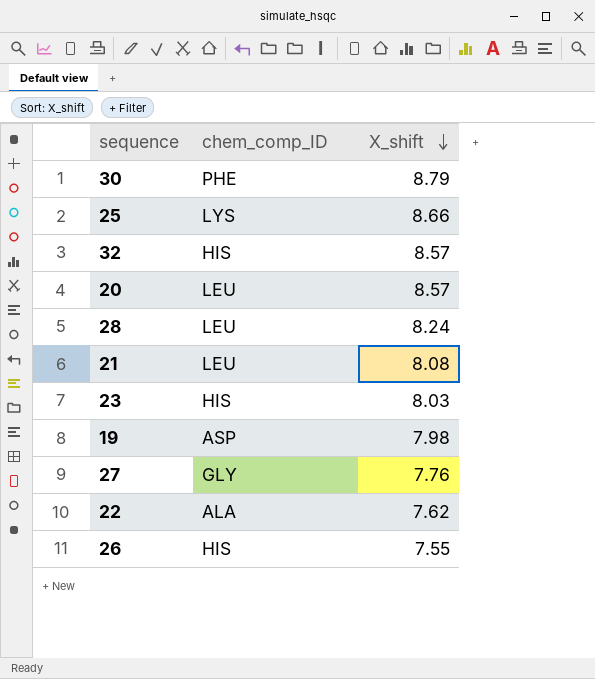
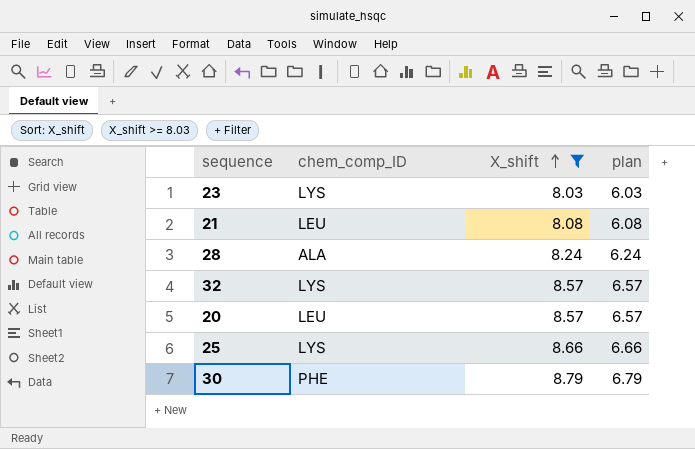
filter: none -> X_shift >= 8.03
row order: X_shift descending -> X_shift ascending
column plan | formula: none -> [X_shift] - 2
23 | chem_comp_ID: HIS -> LYS
28 | chem_comp_ID: LEU -> ALA
32 | chem_comp_ID: HIS -> LYS

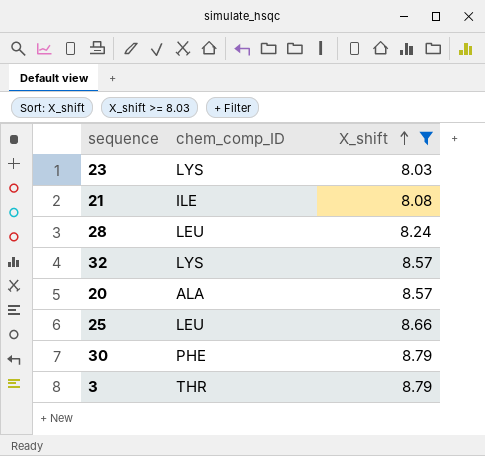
column plan | formula: [X_shift] - 2 -> none
21 | chem_comp_ID: LEU -> ILE
28 | chem_comp_ID: ALA -> LEU
20 | chem_comp_ID: LEU -> ALA
25 | chem_comp_ID: LYS -> LEU
row 3: none -> THR | 8.79

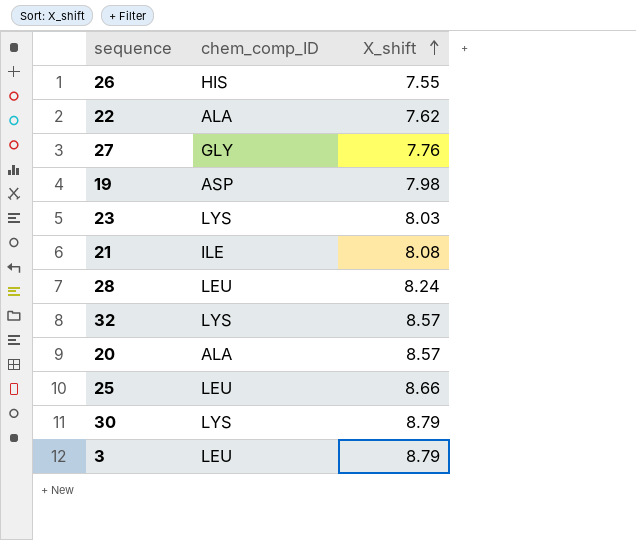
filter: X_shift >= 8.03 -> none
30 | chem_comp_ID: PHE -> LYS
3 | chem_comp_ID: THR -> LEU

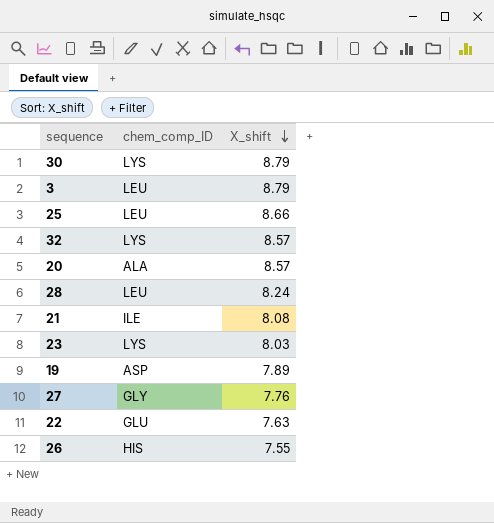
row order: X_shift ascending -> X_shift descending
19 | X_shift: 7.98 -> 7.89
22 | chem_comp_ID: ALA -> GLU
22 | X_shift: 7.62 -> 7.63

